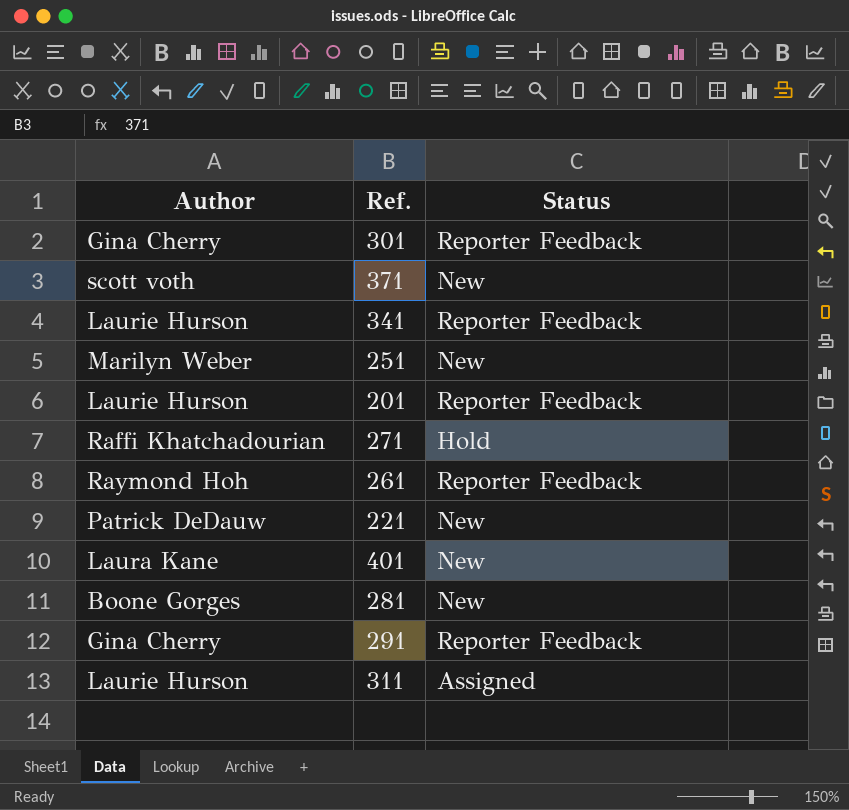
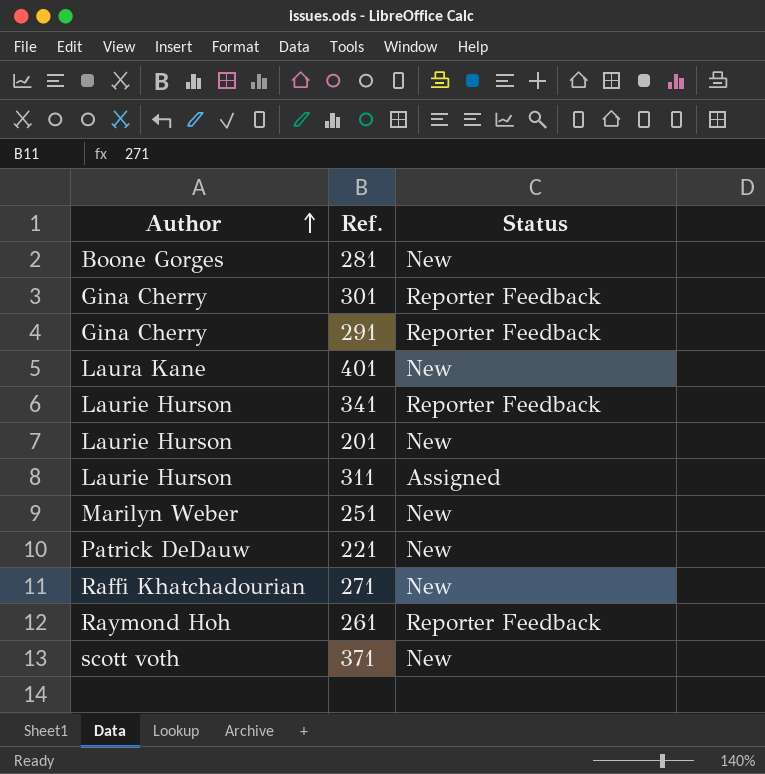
row order: none -> Author ascending
201 | Status: Reporter Feedback -> New
271 | Status: Hold -> New

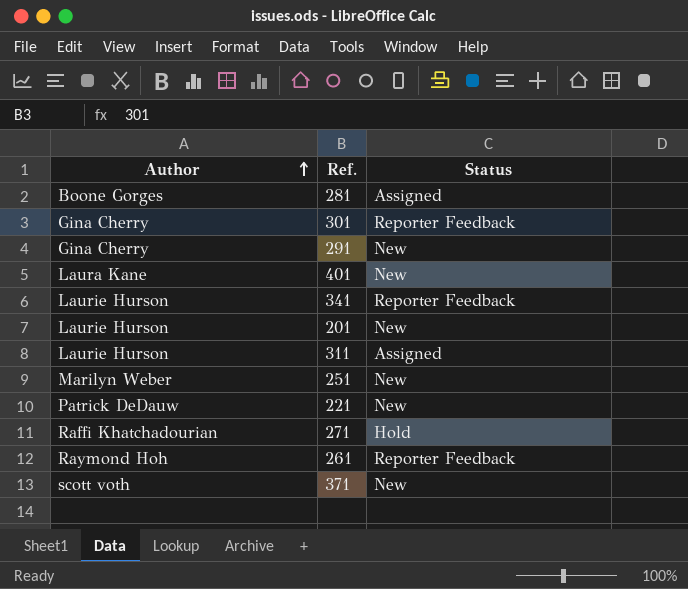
281 | Status: New -> Assigned
291 | Status: Reporter Feedback -> New
271 | Status: New -> Hold

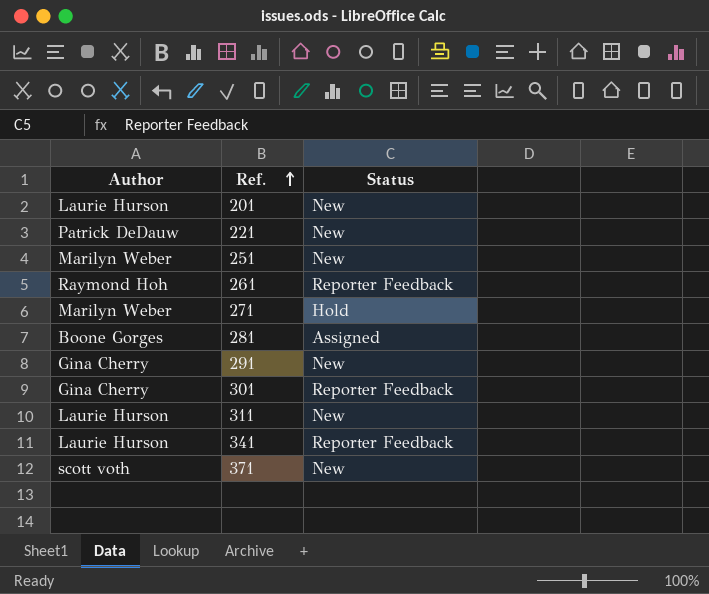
row order: Author ascending -> Ref. ascending
row 401: Laura Kane | New -> none
271 | Author: Raffi Khatchadourian -> Marilyn Weber
311 | Status: Assigned -> New

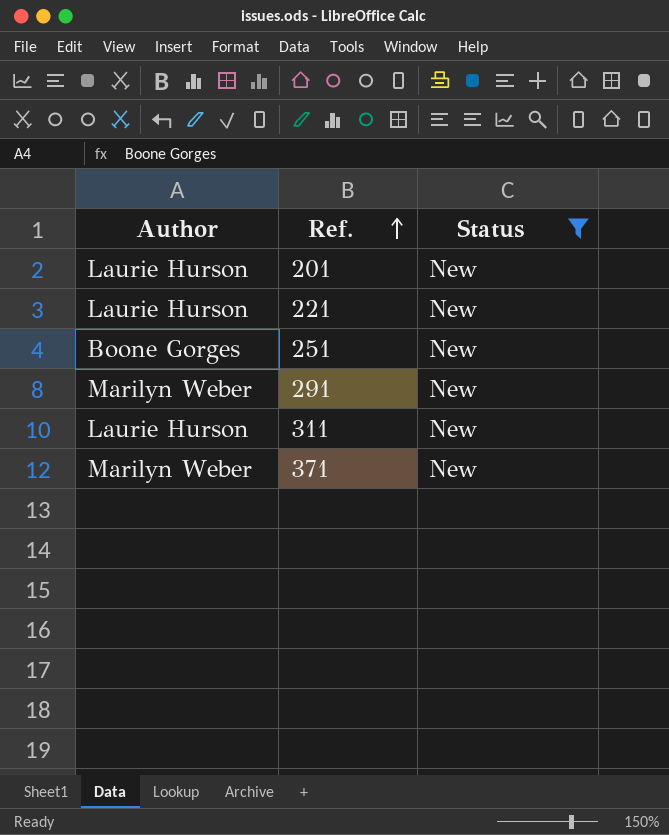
filter: none -> Status = New
221 | Author: Patrick DeDauw -> Laurie Hurson
251 | Author: Marilyn Weber -> Boone Gorges
291 | Author: Gina Cherry -> Marilyn Weber
371 | Author: scott voth -> Marilyn Weber

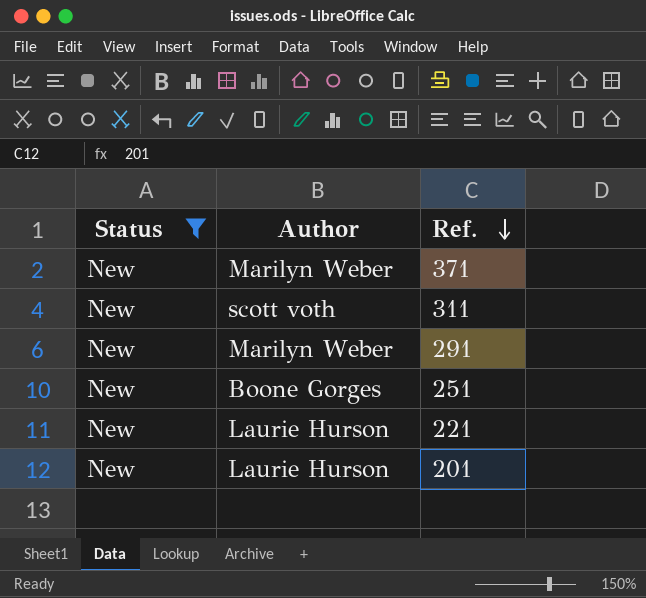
row order: Ref. ascending -> Ref. descending
column Status | position: 3 -> 1
311 | Author: Laurie Hurson -> scott voth

